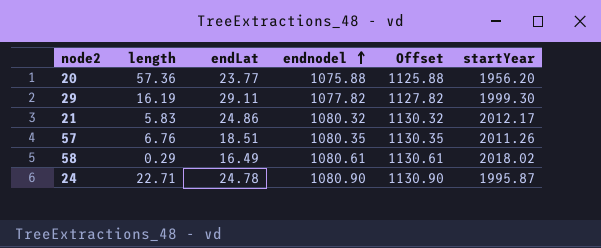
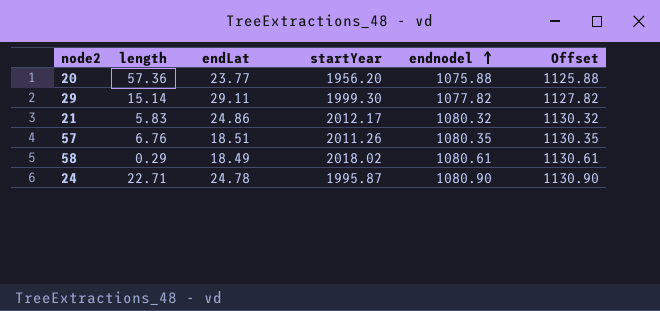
column startYear | position: 6 -> 4
29 | length: 16.19 -> 15.14
58 | endLat: 16.49 -> 18.49

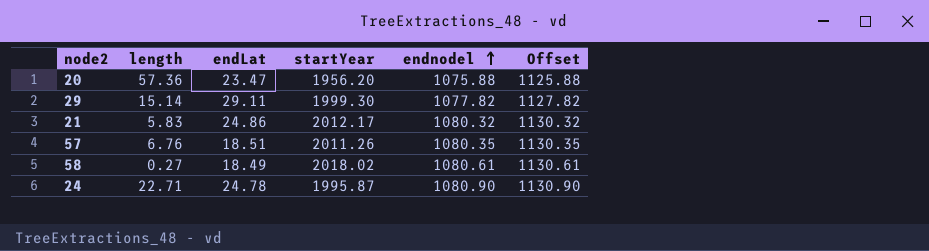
20 | endLat: 23.77 -> 23.47
58 | length: 0.29 -> 0.27

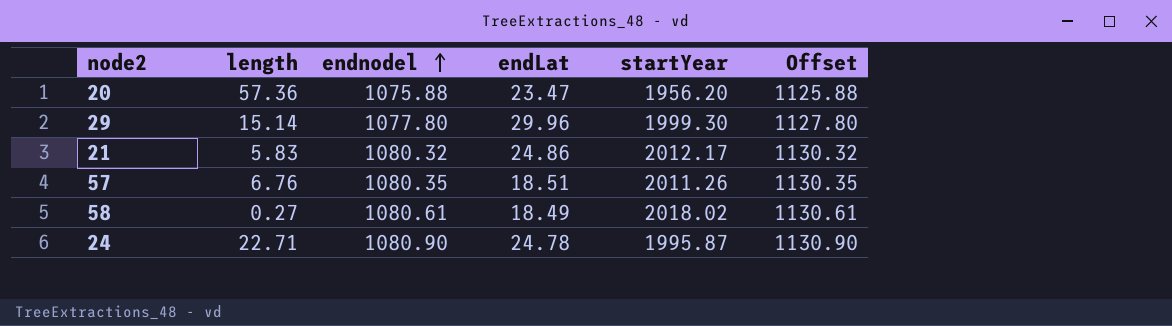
column endnodel | position: 5 -> 3
29 | endnodel: 1077.82 -> 1077.80
29 | endLat: 29.11 -> 29.96
29 | Offset: 1127.82 -> 1127.80

